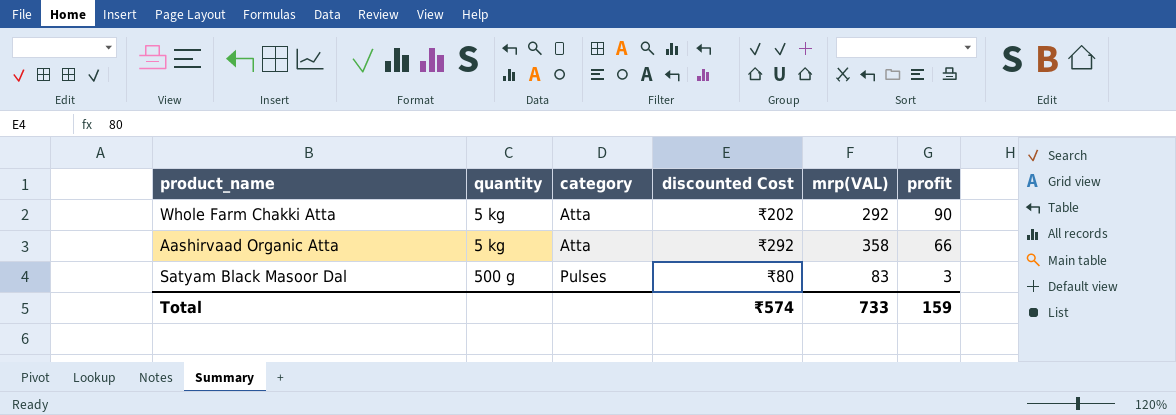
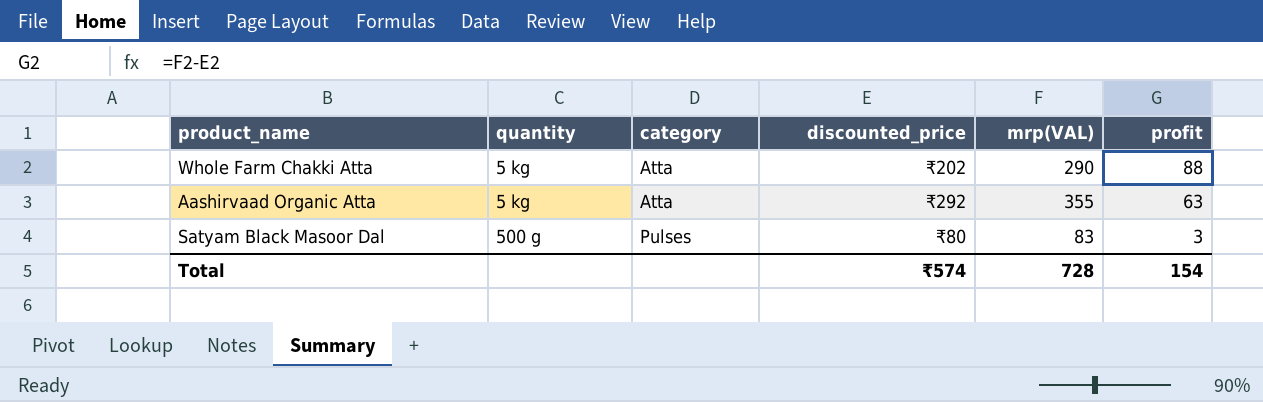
column name: discounted Cost -> discounted_price
Whole Farm Chakki Atta | mrp(VAL): 292 -> 290
Whole Farm Chakki Atta | profit: 90 -> 88
Aashirvaad Organic Atta | mrp(VAL): 358 -> 355
Aashirvaad Organic Atta | profit: 66 -> 63
Total | mrp(VAL): 733 -> 728
Total | profit: 159 -> 154

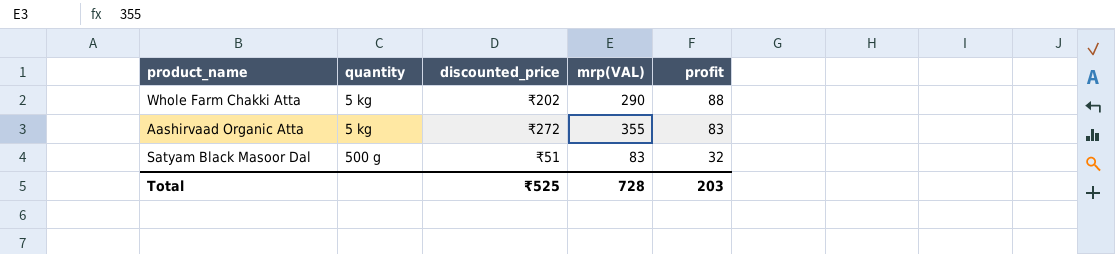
column category | position: 3 -> none
Aashirvaad Organic Atta | discounted_price: ₹292 -> ₹272
Aashirvaad Organic Atta | profit: 63 -> 83
Satyam Black Masoor Dal | discounted_price: ₹80 -> ₹51
Satyam Black Masoor Dal | profit: 3 -> 32
Total | discounted_price: ₹574 -> ₹525
Total | profit: 154 -> 203

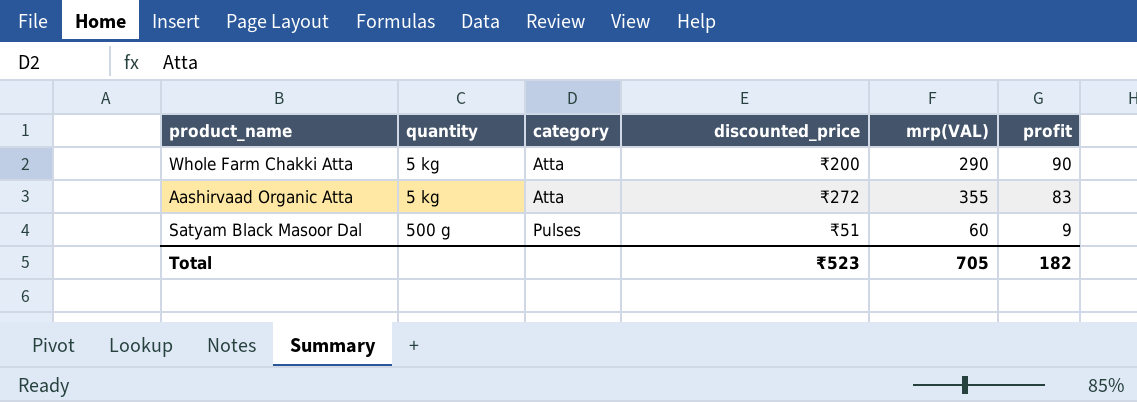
column category | position: none -> 3
Whole Farm Chakki Atta | discounted_price: ₹202 -> ₹200
Whole Farm Chakki Atta | profit: 88 -> 90
Satyam Black Masoor Dal | mrp(VAL): 83 -> 60
Satyam Black Masoor Dal | profit: 32 -> 9
Total | discounted_price: ₹525 -> ₹523
Total | mrp(VAL): 728 -> 705
Total | profit: 203 -> 182

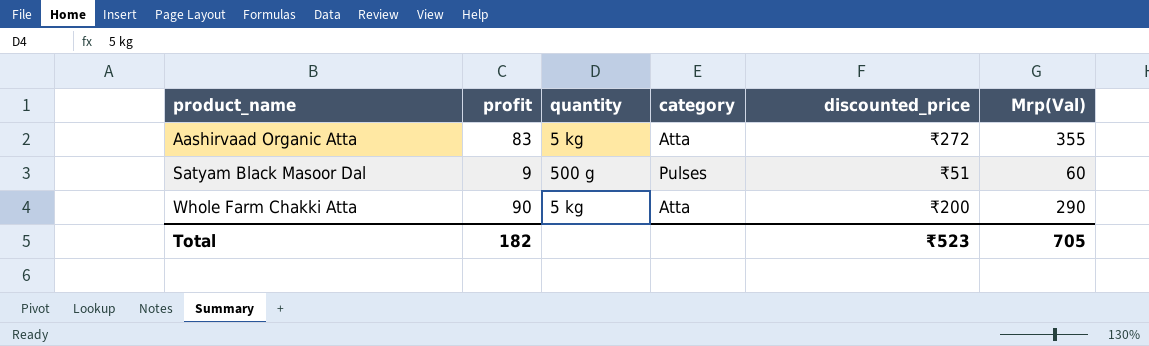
row order: quantity ascending -> product_name ascending
column profit | position: 6 -> 2
column name: mrp(VAL) -> Mrp(Val)

